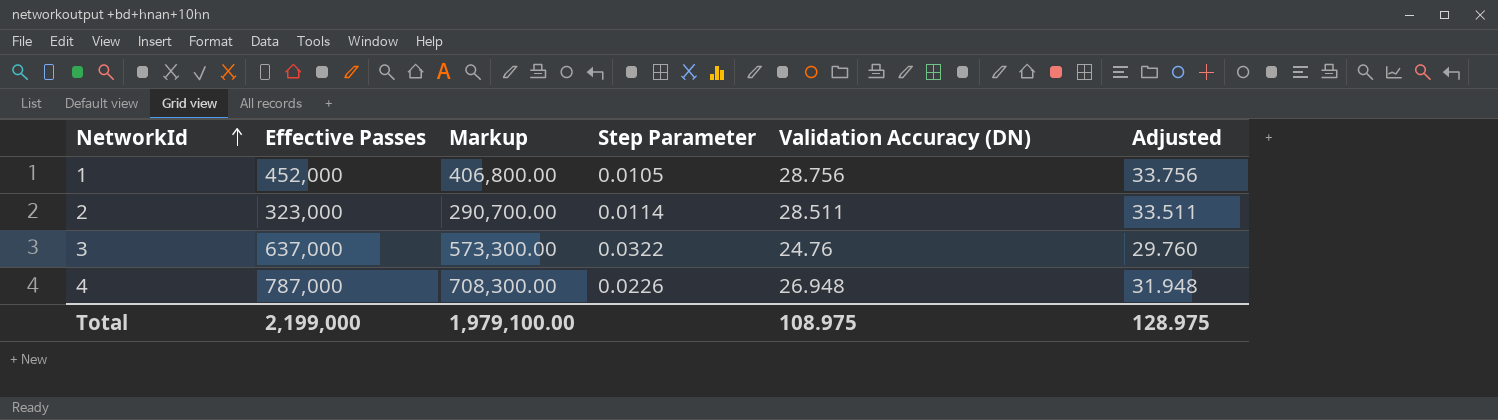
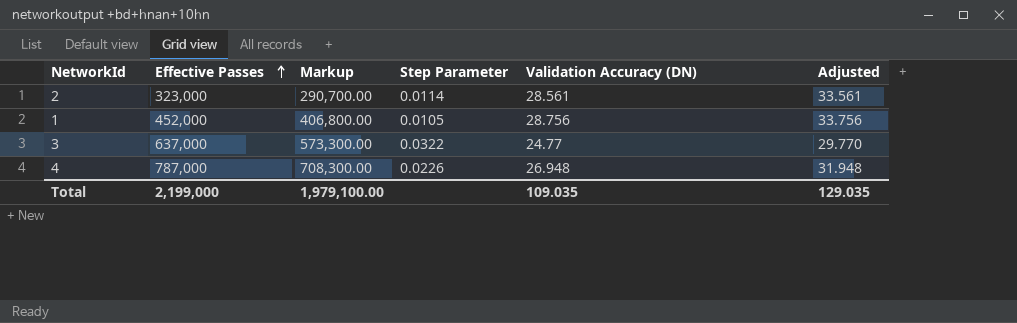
row order: NetworkId ascending -> Effective Passes ascending
2 | Validation Accuracy (DN): 28.511 -> 28.561
2 | Adjusted: 33.511 -> 33.561
3 | Validation Accuracy (DN): 24.76 -> 24.77
3 | Adjusted: 29.760 -> 29.770
Total | Validation Accuracy (DN): 108.975 -> 109.035
Total | Adjusted: 128.975 -> 129.035

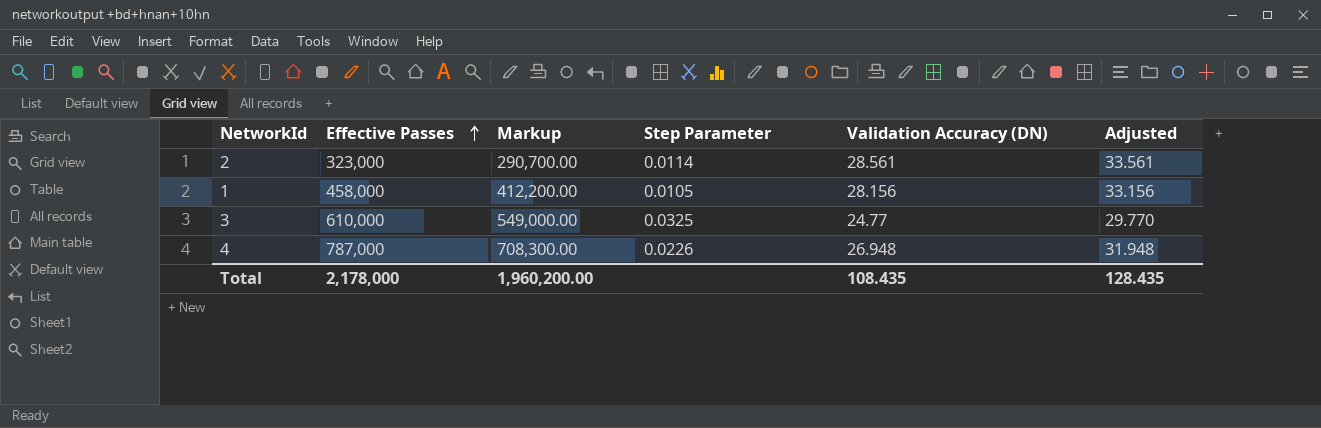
1 | Effective Passes: 452,000 -> 458,000
1 | Markup: 406,800.00 -> 412,200.00
1 | Validation Accuracy (DN): 28.756 -> 28.156
1 | Adjusted: 33.756 -> 33.156
3 | Effective Passes: 637,000 -> 610,000
3 | Markup: 573,300.00 -> 549,000.00
3 | Step Parameter: 0.0322 -> 0.0325
Total | Effective Passes: 2,199,000 -> 2,178,000
Total | Markup: 1,979,100.00 -> 1,960,200.00
Total | Validation Accuracy (DN): 109.035 -> 108.435
Total | Adjusted: 129.035 -> 128.435

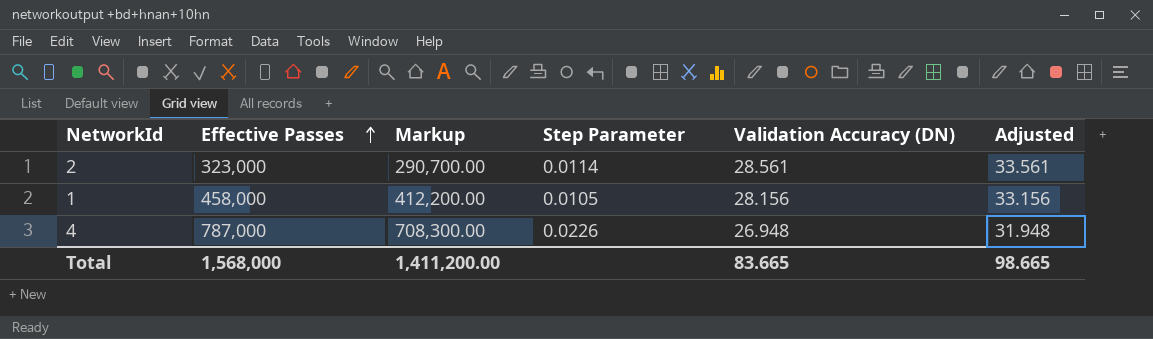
row 3: 610,000 | 549,000.00 | 0.0325 | 24.77 | 29.770 -> none
Total | Effective Passes: 2,178,000 -> 1,568,000
Total | Markup: 1,960,200.00 -> 1,411,200.00
Total | Validation Accuracy (DN): 108.435 -> 83.665
Total | Adjusted: 128.435 -> 98.665

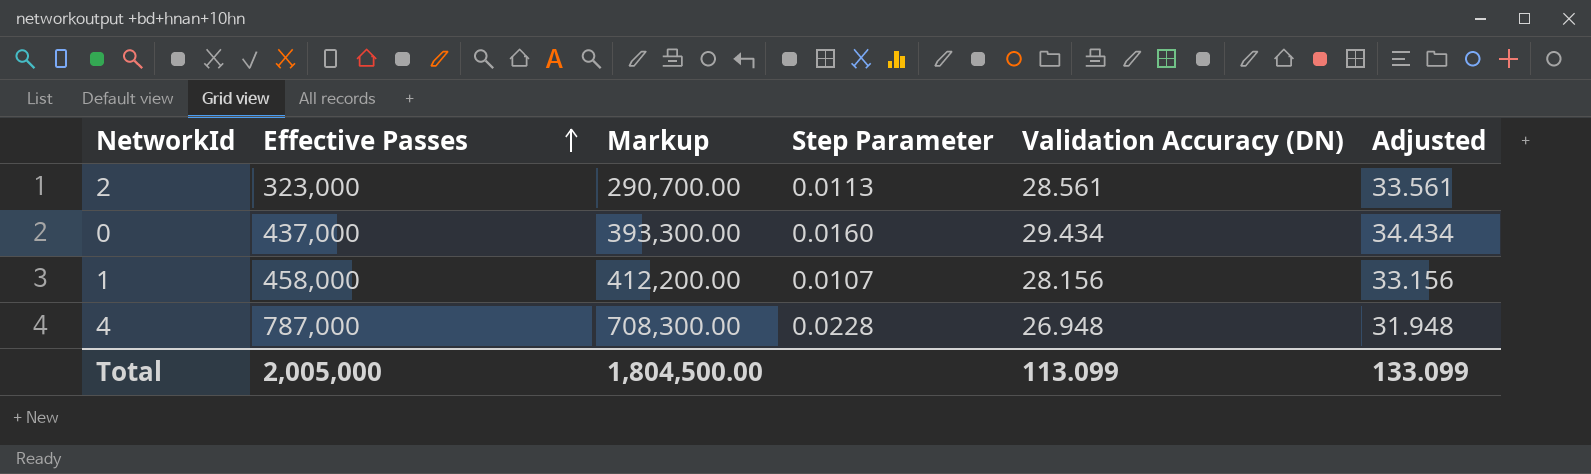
2 | Step Parameter: 0.0114 -> 0.0113
row 0: none -> 437,000 | 393,300.00 | 0.0160 | 29.434 | 34.434
1 | Step Parameter: 0.0105 -> 0.0107
4 | Step Parameter: 0.0226 -> 0.0228
Total | Effective Passes: 1,568,000 -> 2,005,000
Total | Markup: 1,411,200.00 -> 1,804,500.00
Total | Validation Accuracy (DN): 83.665 -> 113.099
Total | Adjusted: 98.665 -> 133.099

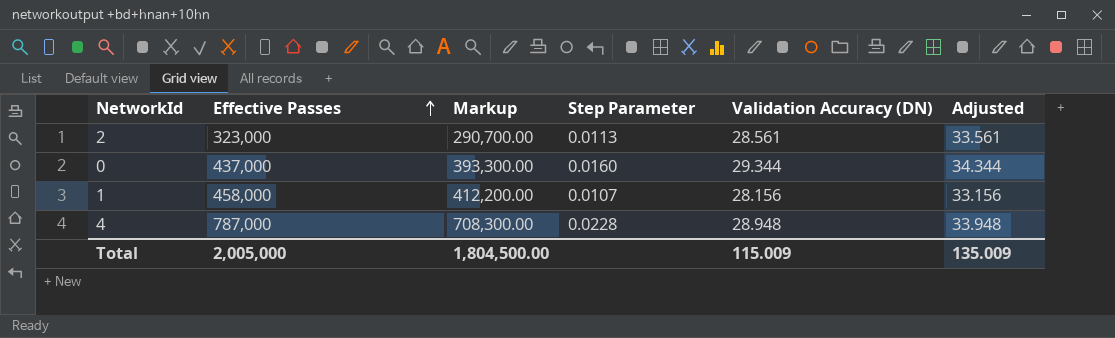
0 | Validation Accuracy (DN): 29.434 -> 29.344
0 | Adjusted: 34.434 -> 34.344
4 | Validation Accuracy (DN): 26.948 -> 28.948
4 | Adjusted: 31.948 -> 33.948
Total | Validation Accuracy (DN): 113.099 -> 115.009
Total | Adjusted: 133.099 -> 135.009

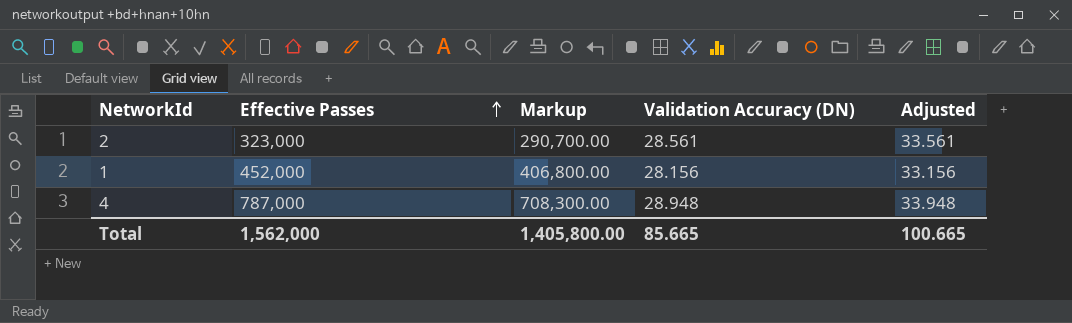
column Step Parameter | position: 4 -> none
row 0: 437,000 | 393,300.00 | 0.0160 | 29.344 | 34.344 -> none
1 | Effective Passes: 458,000 -> 452,000
1 | Markup: 412,200.00 -> 406,800.00
Total | Effective Passes: 2,005,000 -> 1,562,000
Total | Markup: 1,804,500.00 -> 1,405,800.00
Total | Validation Accuracy (DN): 115.009 -> 85.665
Total | Adjusted: 135.009 -> 100.665

